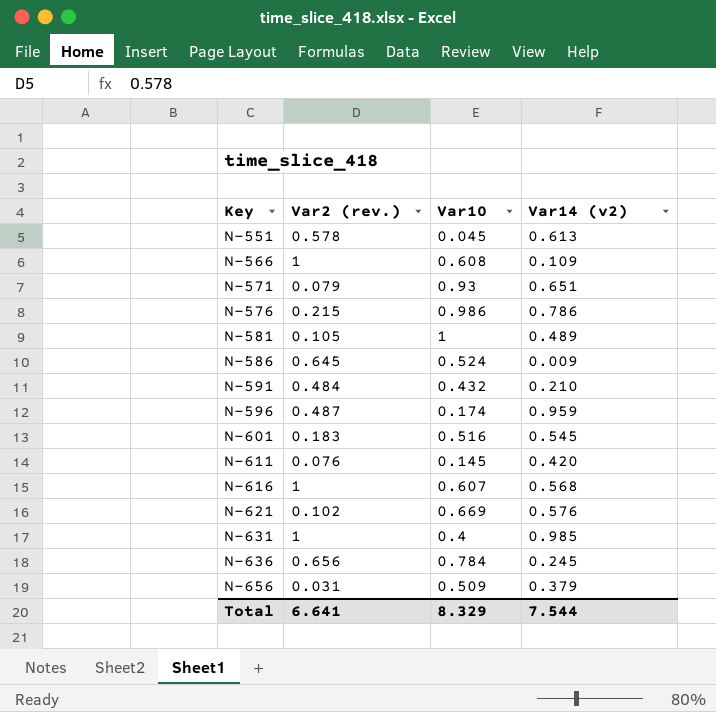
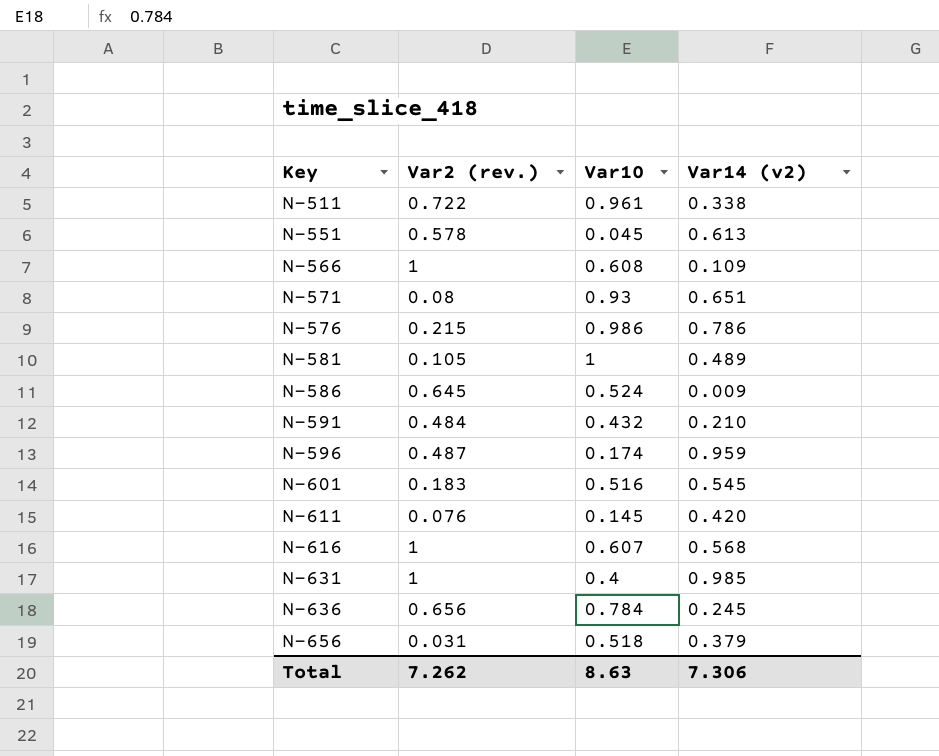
row N-621: 0.102 | 0.669 | 0.576 -> none
row N-511: none -> 0.722 | 0.961 | 0.338
N-571 | Var2 (rev.): 0.079 -> 0.08
N-656 | Var10: 0.509 -> 0.518
Total | Var2 (rev.): 6.641 -> 7.262
Total | Var10: 8.329 -> 8.63
Total | Var14 (v2): 7.544 -> 7.306

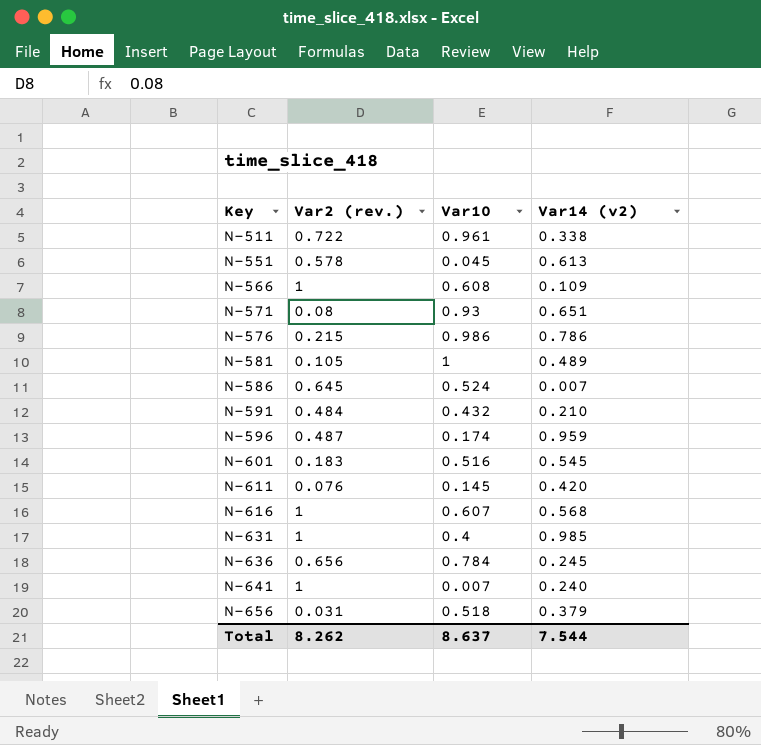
N-586 | Var14 (v2): 0.009 -> 0.007
row N-641: none -> 1 | 0.007 | 0.240
Total | Var2 (rev.): 7.262 -> 8.262
Total | Var10: 8.63 -> 8.637
Total | Var14 (v2): 7.306 -> 7.544

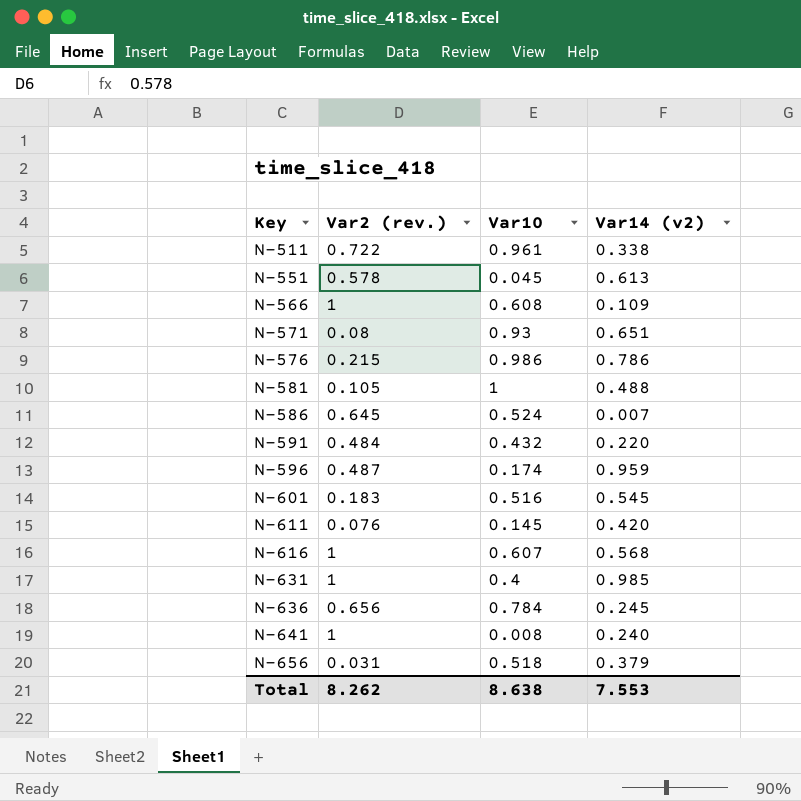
N-581 | Var14 (v2): 0.489 -> 0.488
N-591 | Var14 (v2): 0.210 -> 0.220
N-641 | Var10: 0.007 -> 0.008
Total | Var10: 8.637 -> 8.638
Total | Var14 (v2): 7.544 -> 7.553

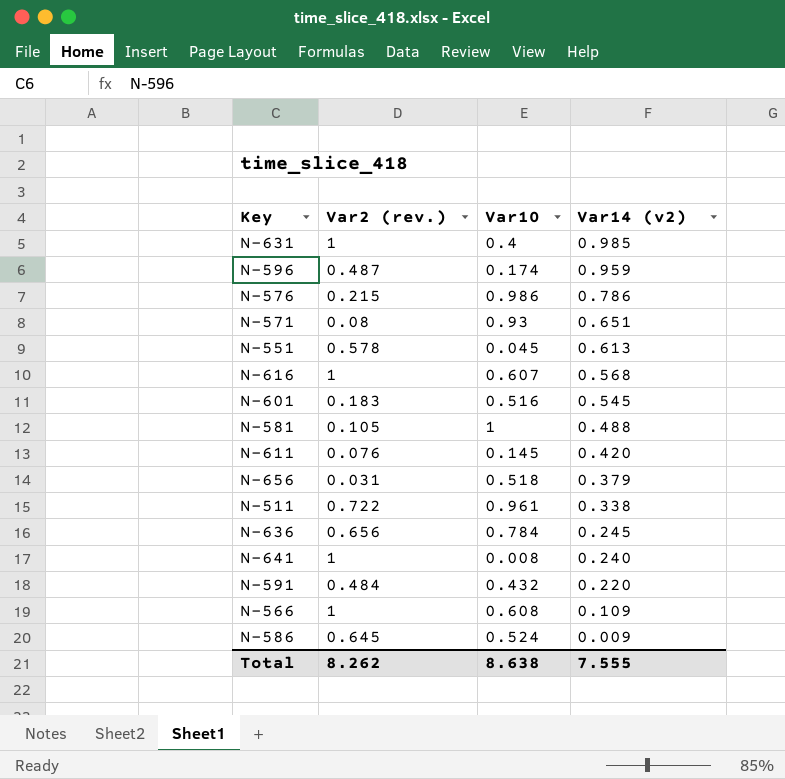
row order: Key ascending -> Var14 (v2) descending
N-586 | Var14 (v2): 0.007 -> 0.009
Total | Var14 (v2): 7.553 -> 7.555

